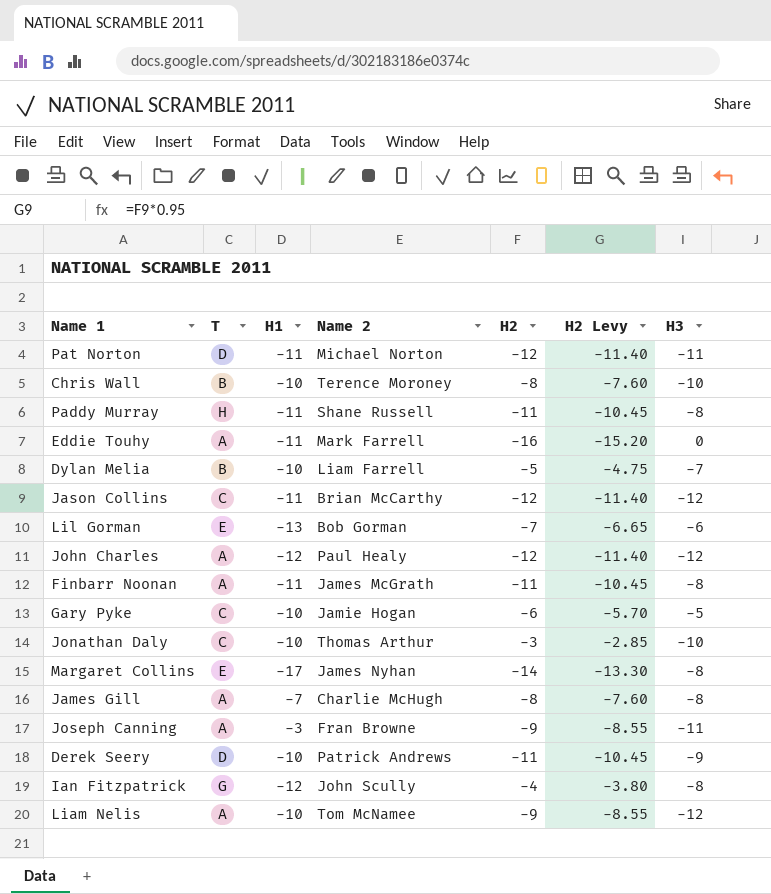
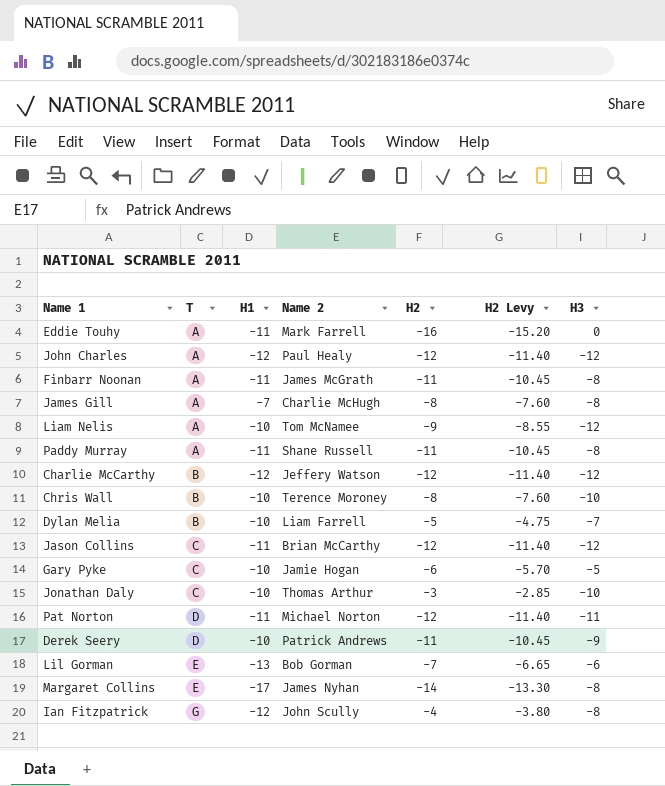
row order: none -> T ascending
row Joseph Canning: A | -3 | Fran Browne | -9 | -8.55 | -11 -> none
Paddy Murray | T: H -> A
row Charlie McCarthy: none -> B | -12 | Jeffery Watson | -12 | -11.40 | -12

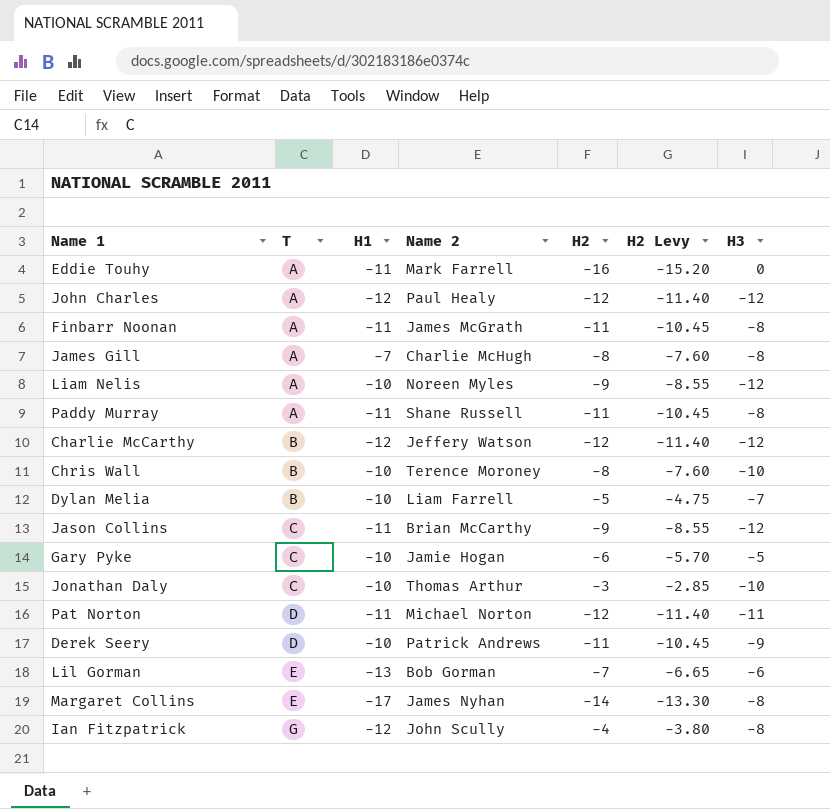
Liam Nelis | Name 2: Tom McNamee -> Noreen Myles
Jason Collins | H2: -12 -> -9
Jason Collins | H2 Levy: -11.40 -> -8.55

